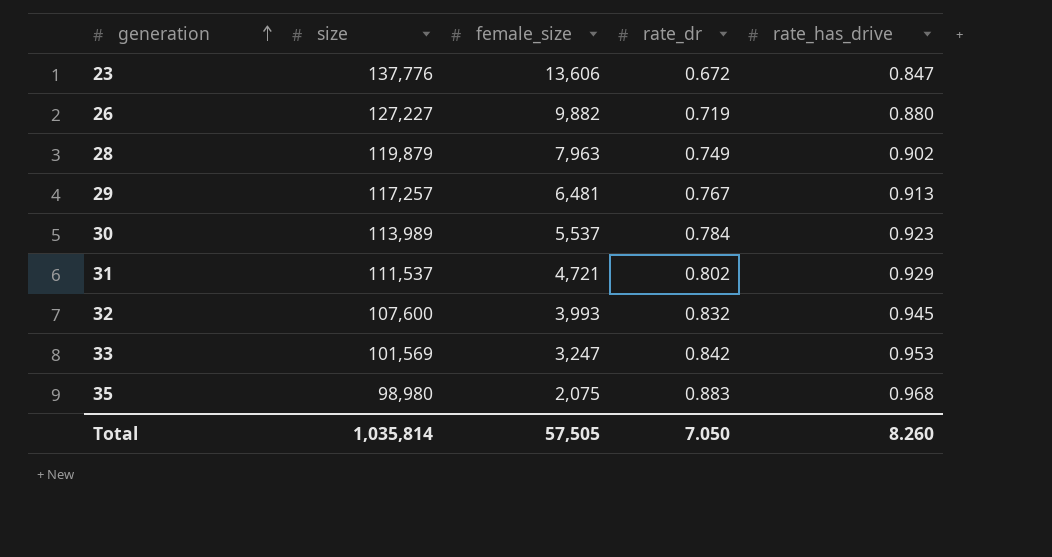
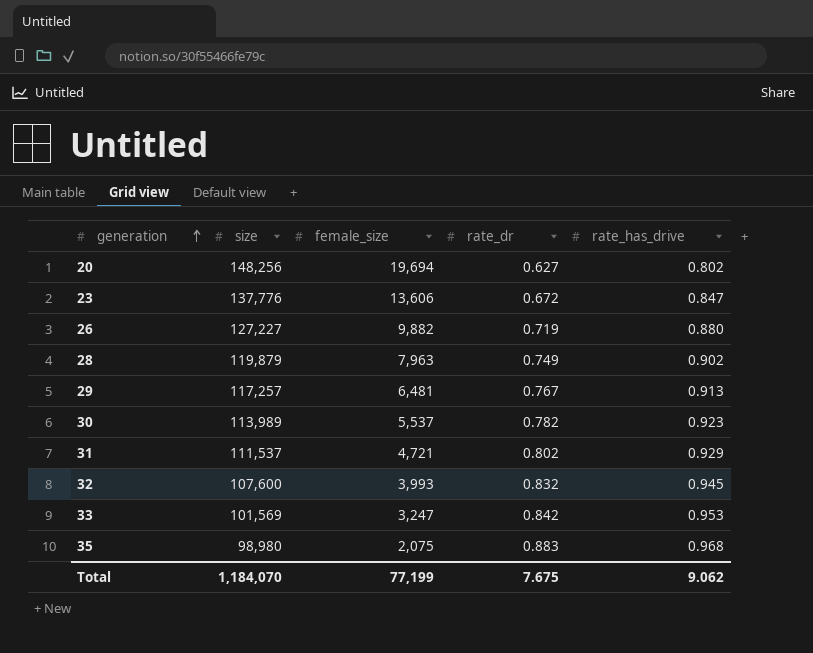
row 20: none -> 148,256 | 19,694 | 0.627 | 0.802
30 | rate_dr: 0.784 -> 0.782
Total | size: 1,035,814 -> 1,184,070
Total | female_size: 57,505 -> 77,199
Total | rate_dr: 7.050 -> 7.675
Total | rate_has_drive: 8.260 -> 9.062

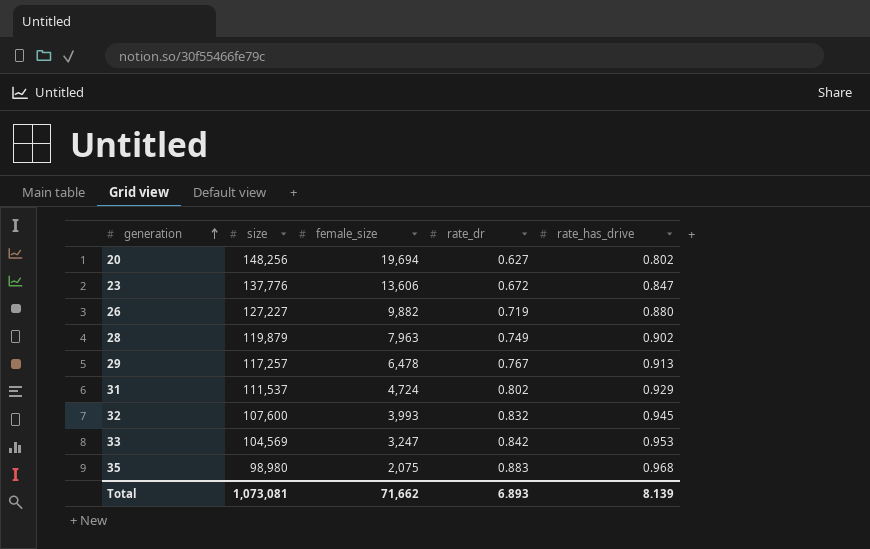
row 30: 113,989 | 5,537 | 0.782 | 0.923 -> none
29 | female_size: 6,481 -> 6,478
31 | female_size: 4,721 -> 4,724
33 | size: 101,569 -> 104,569
Total | size: 1,184,070 -> 1,073,081
Total | female_size: 77,199 -> 71,662
Total | rate_dr: 7.675 -> 6.893
Total | rate_has_drive: 9.062 -> 8.139

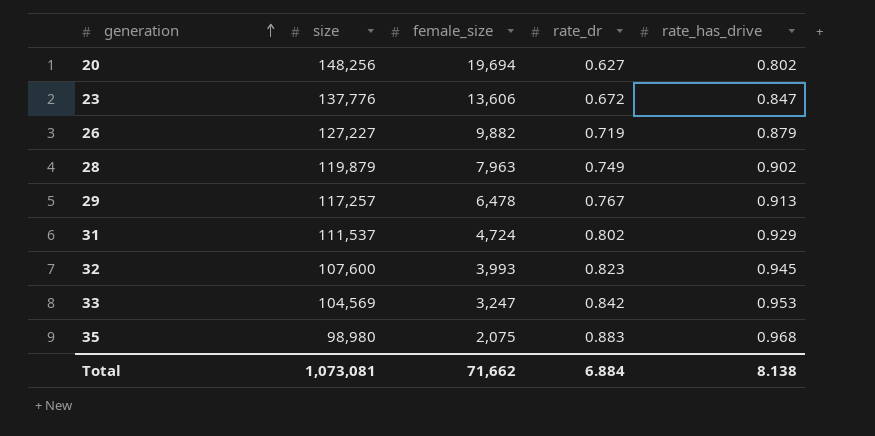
26 | rate_has_drive: 0.880 -> 0.879
32 | rate_dr: 0.832 -> 0.823
Total | rate_dr: 6.893 -> 6.884
Total | rate_has_drive: 8.139 -> 8.138

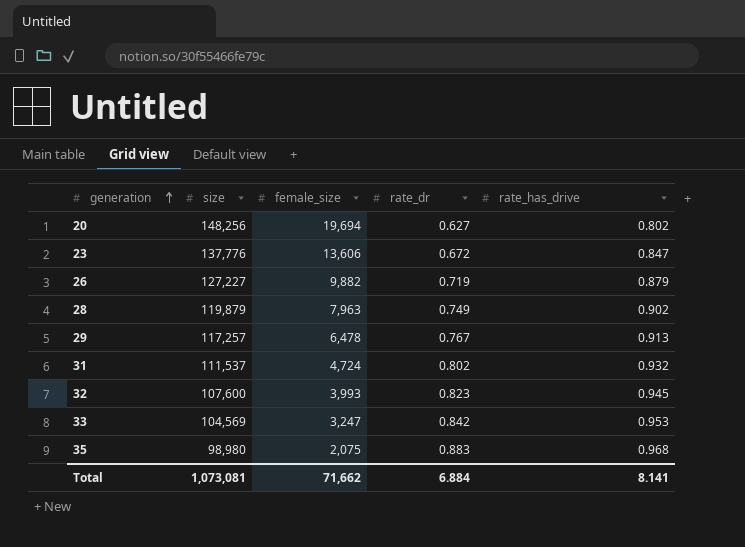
31 | rate_has_drive: 0.929 -> 0.932
Total | rate_has_drive: 8.138 -> 8.141

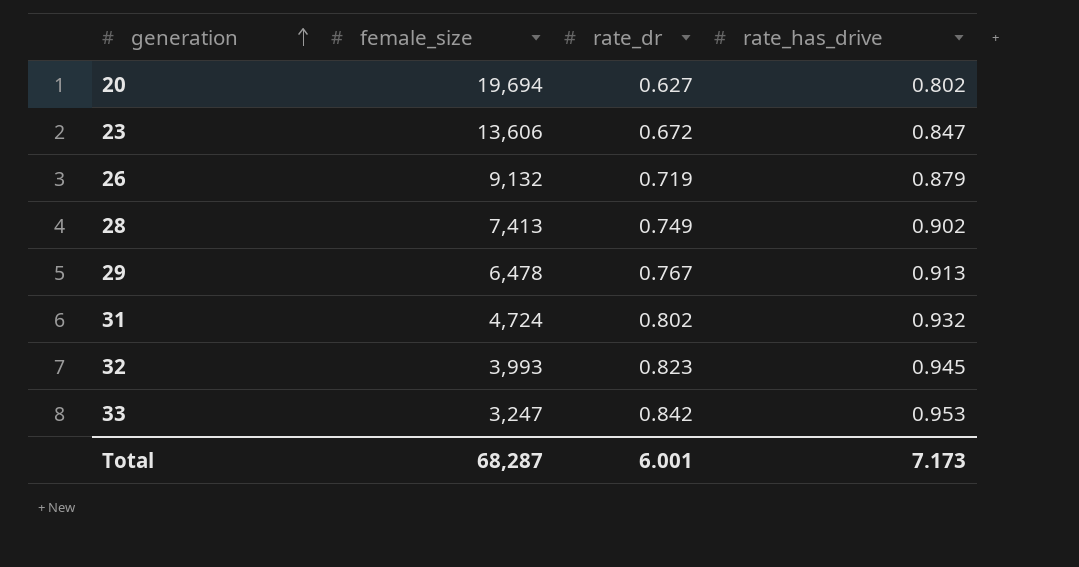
column size | position: 2 -> none
row 35: 98,980 | 2,075 | 0.883 | 0.968 -> none
26 | female_size: 9,882 -> 9,132
28 | female_size: 7,963 -> 7,413
Total | female_size: 71,662 -> 68,287
Total | rate_dr: 6.884 -> 6.001
Total | rate_has_drive: 8.141 -> 7.173

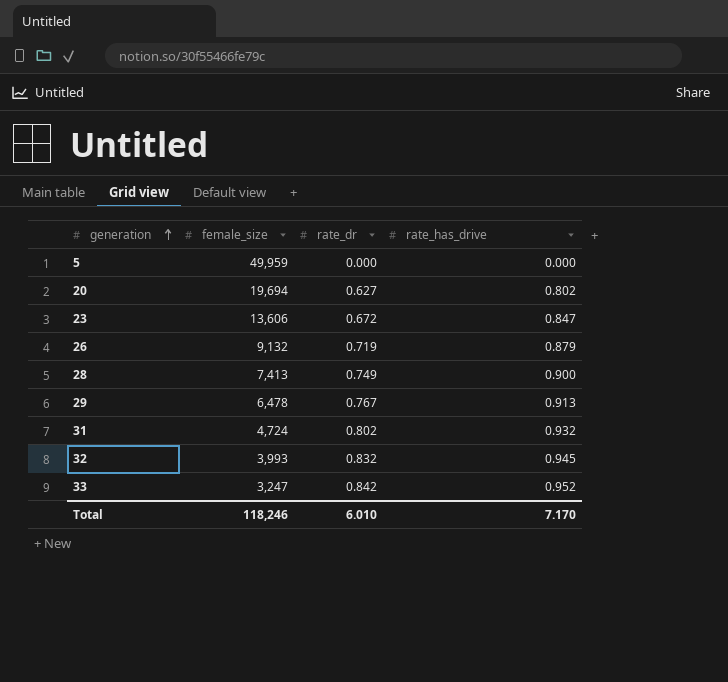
row 5: none -> 49,959 | 0.000 | 0.000
28 | rate_has_drive: 0.902 -> 0.900
32 | rate_dr: 0.823 -> 0.832
33 | rate_has_drive: 0.953 -> 0.952
Total | female_size: 68,287 -> 118,246
Total | rate_dr: 6.001 -> 6.010
Total | rate_has_drive: 7.173 -> 7.170

